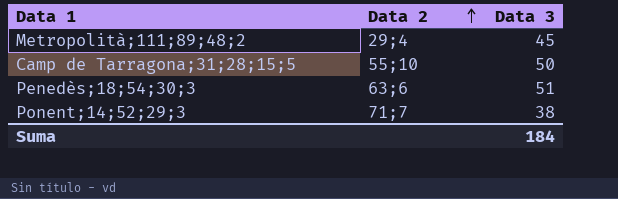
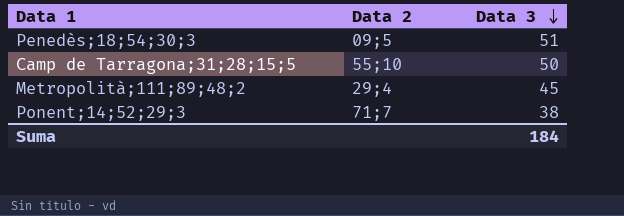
row order: Data 2 ascending -> Data 3 descending
Penedès;18;54;30;3 | Data 2: 63;6 -> 09;5

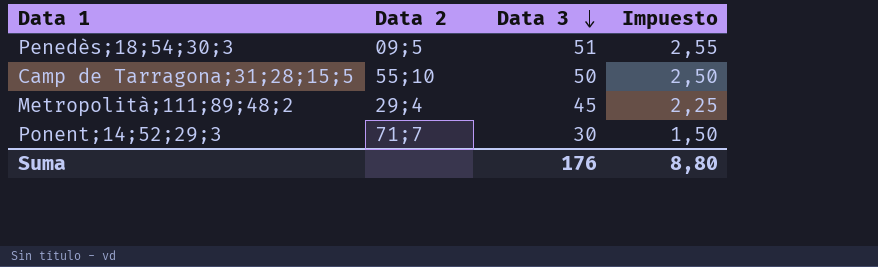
column Impuesto | formula: none -> [Data 3] * 0,05
Ponent;14;52;29;3 | Data 3: 38 -> 30
Suma | Data 3: 184 -> 176

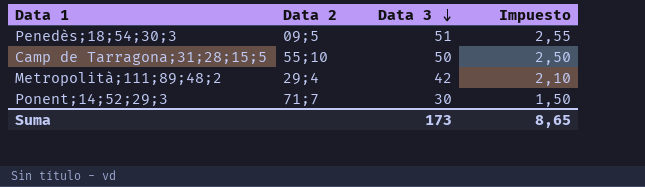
Metropolità;111;89;48;2 | Data 3: 45 -> 42
Metropolità;111;89;48;2 | Impuesto: 2,25 -> 2,10
Suma | Data 3: 176 -> 173
Suma | Impuesto: 8,80 -> 8,65

